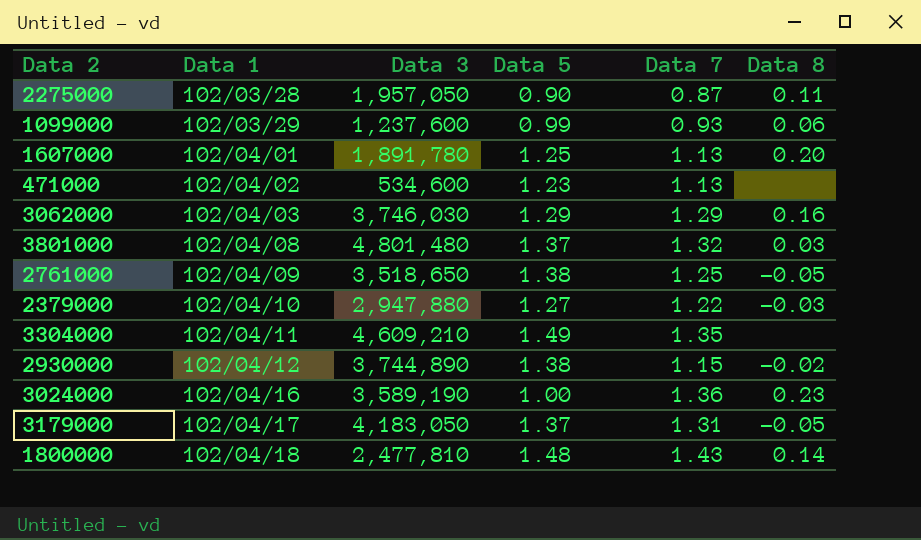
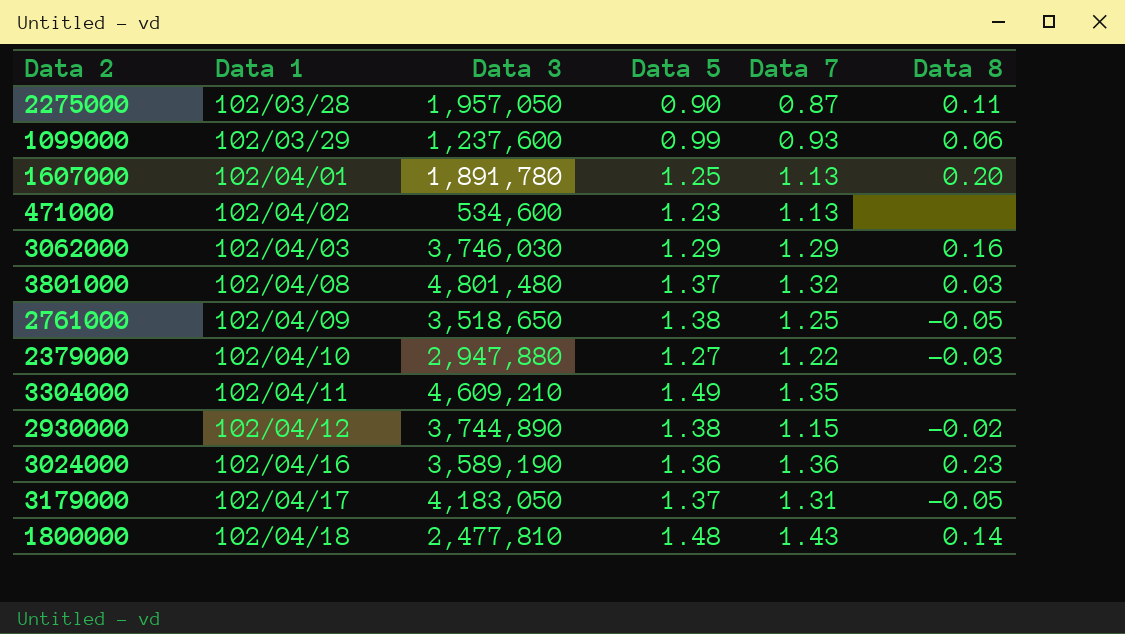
3024000 | Data 5: 1.00 -> 1.36

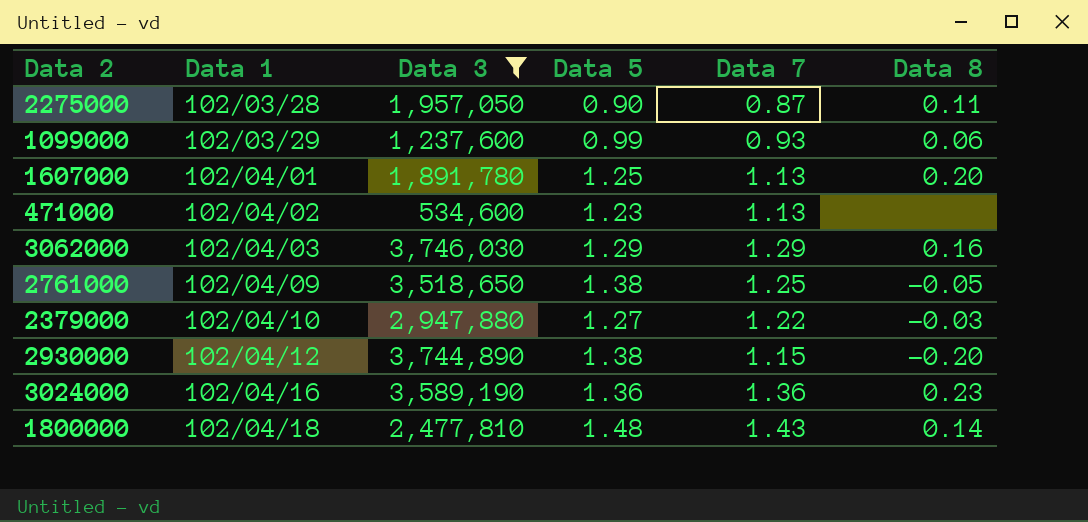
filter: none -> Data 3 <= 3,746,030
2930000 | Data 8: -0.02 -> -0.20

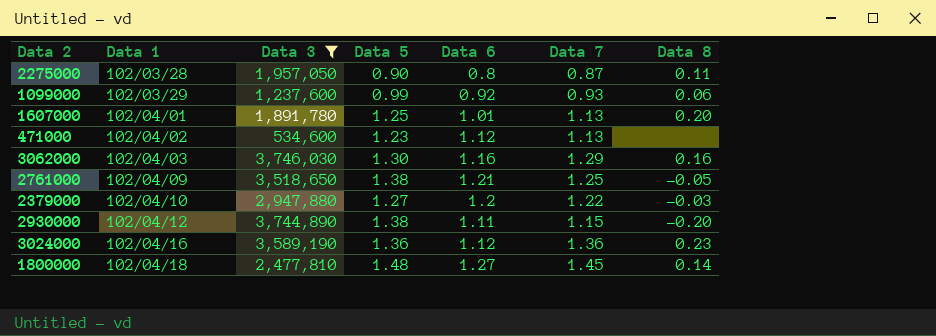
column Data 6 | position: none -> 5
3062000 | Data 5: 1.29 -> 1.30
1800000 | Data 7: 1.43 -> 1.45

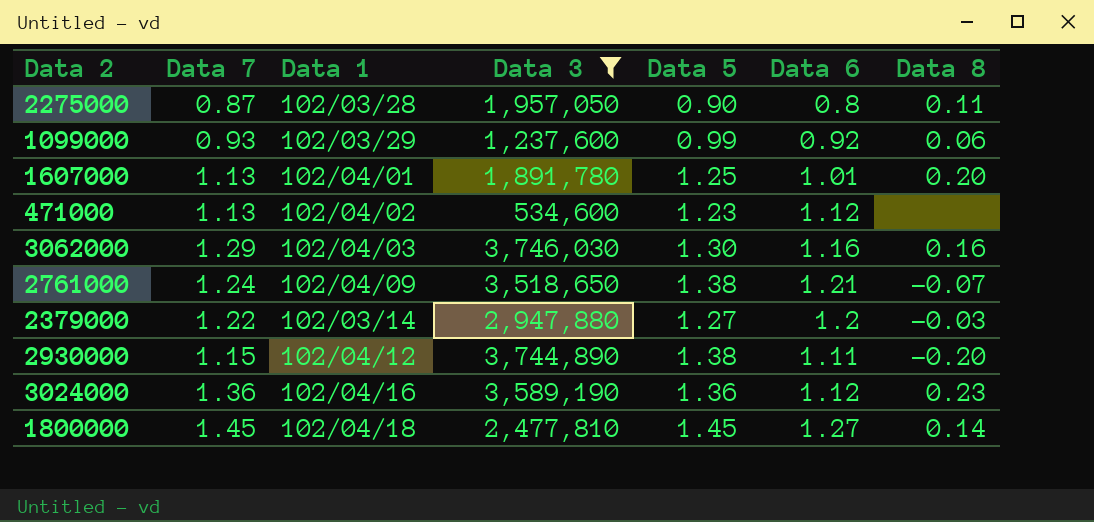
column Data 7 | position: 6 -> 2
2761000 | Data 7: 1.25 -> 1.24
2761000 | Data 8: -0.05 -> -0.07
2379000 | Data 1: 102/04/10 -> 102/03/14
1800000 | Data 5: 1.48 -> 1.45

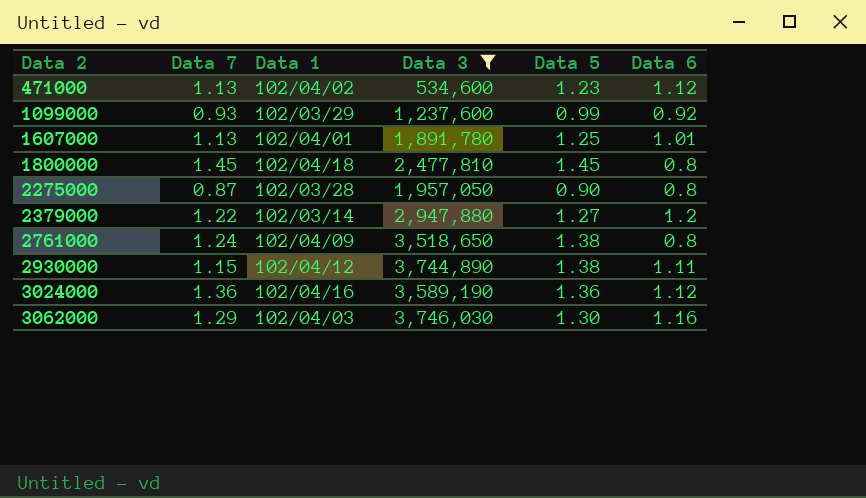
row order: none -> Data 2 ascending
column Data 8 | position: 7 -> none
1800000 | Data 6: 1.27 -> 0.8
2761000 | Data 6: 1.21 -> 0.8

